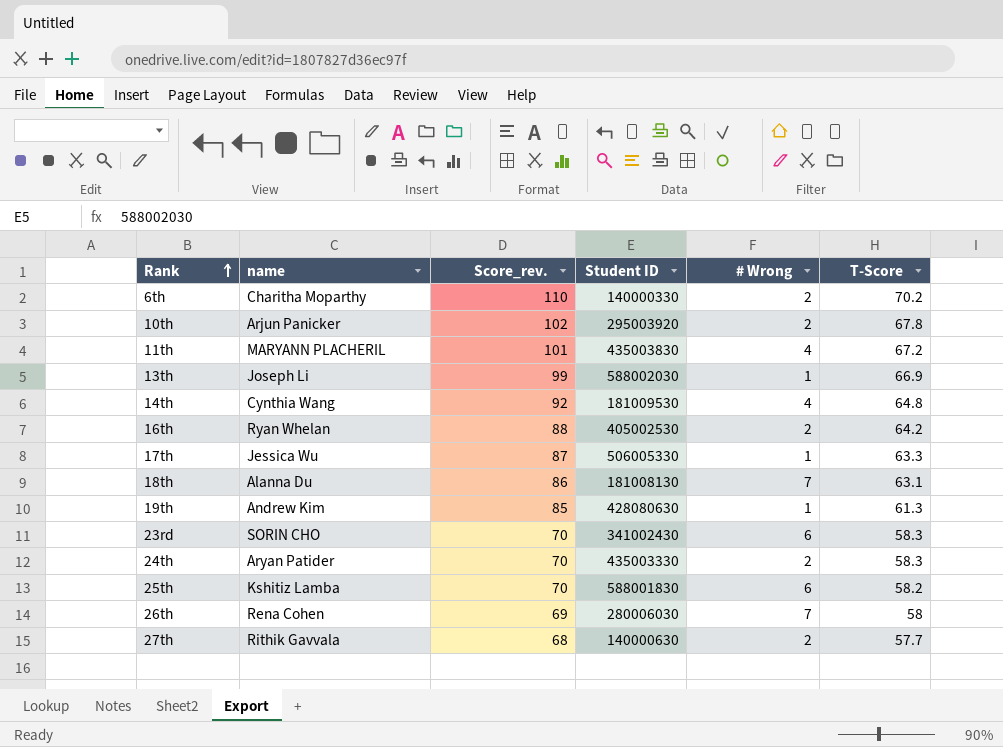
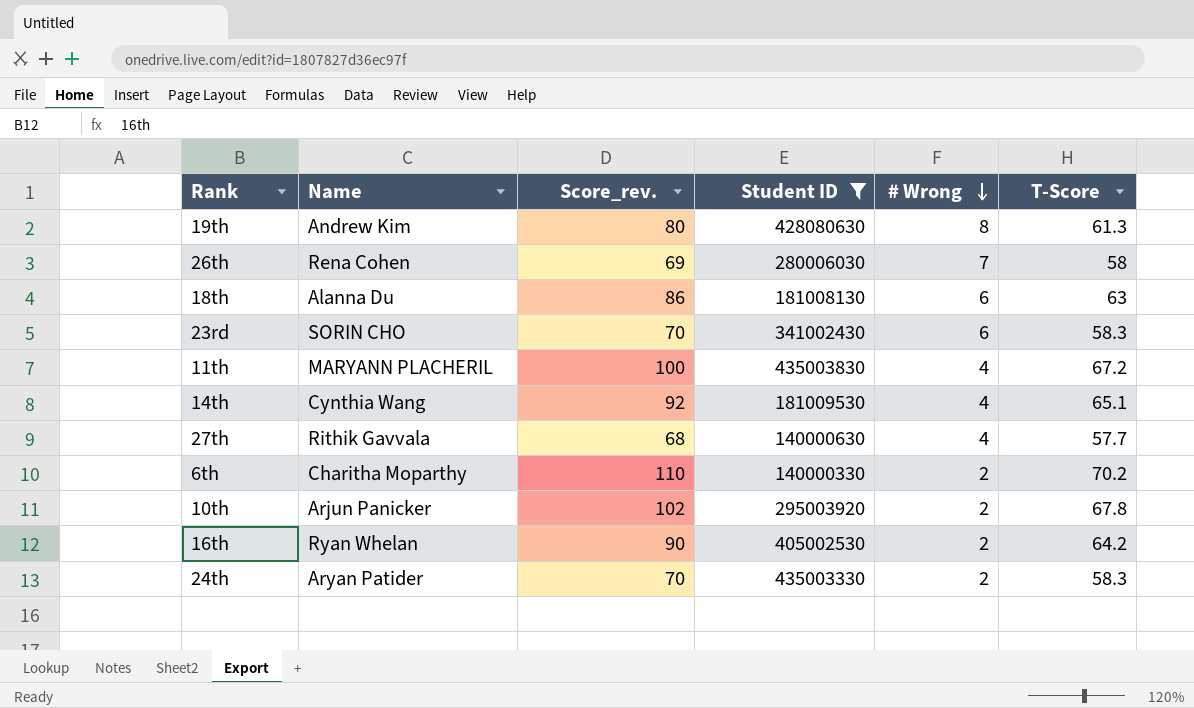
filter: none -> Student ID <= 435003830
row order: Rank ascending -> # Wrong descending
column name: name -> Name
19th | Score_rev.: 85 -> 80
19th | # Wrong: 1 -> 8
18th | # Wrong: 7 -> 6
18th | T-Score: 63.1 -> 63
11th | Score_rev.: 101 -> 100
14th | T-Score: 64.8 -> 65.1
27th | # Wrong: 2 -> 4
16th | Score_rev.: 88 -> 90

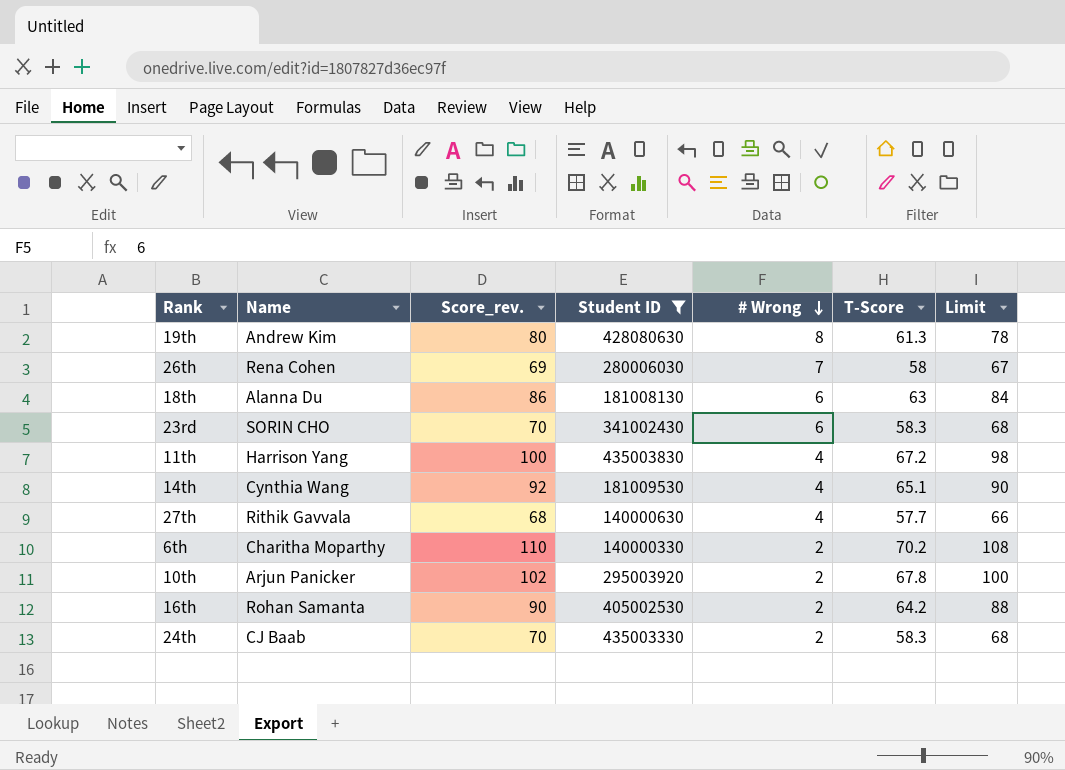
column Limit | formula: none -> [Score_rev.] - 2
11th | Name: MARYANN PLACHERIL -> Harrison Yang
16th | Name: Ryan Whelan -> Rohan Samanta
24th | Name: Aryan Patider -> CJ Baab

